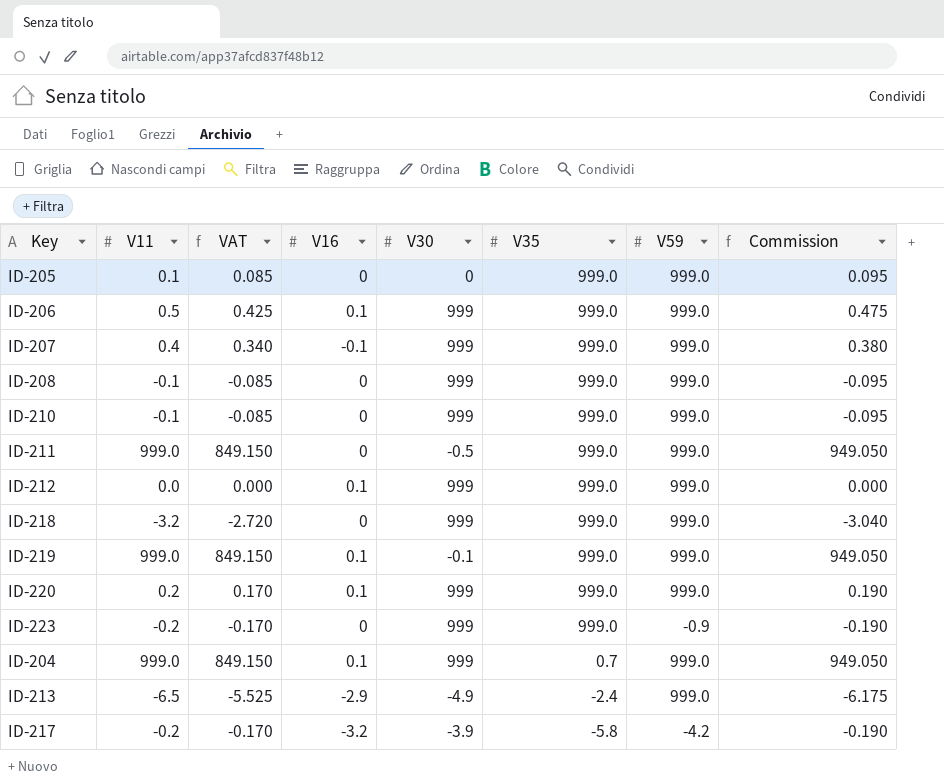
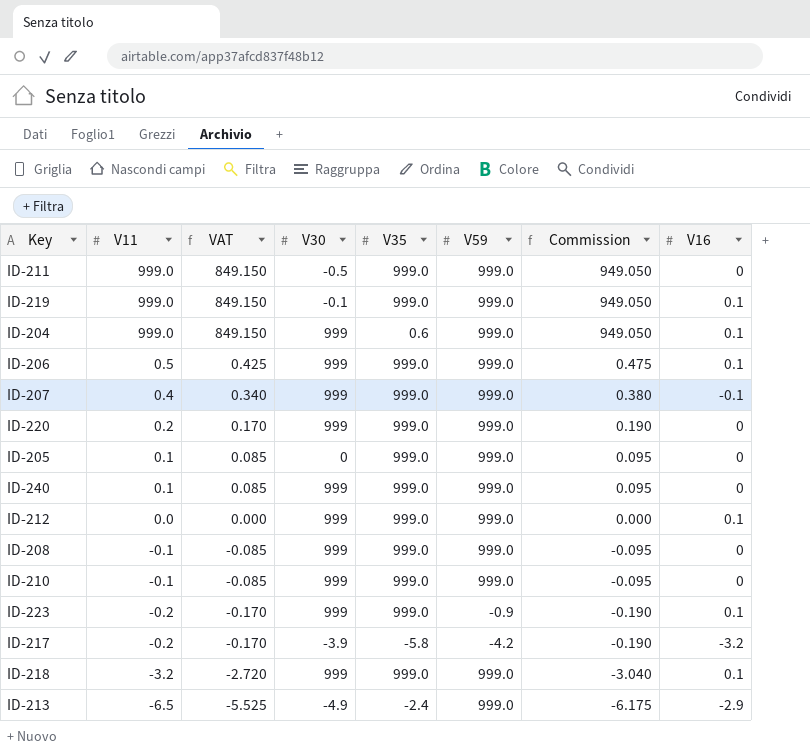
row order: V35 descending -> V11 descending
column V16 | position: 4 -> 8
ID-204 | V35: 0.7 -> 0.6
ID-220 | V16: 0.1 -> 0
row ID-240: none -> 0.1 | 0.085 | 999 | 999.0 | 999.0 | 0.095 | 0
ID-223 | V16: 0 -> 0.1
ID-218 | V16: 0 -> 0.1

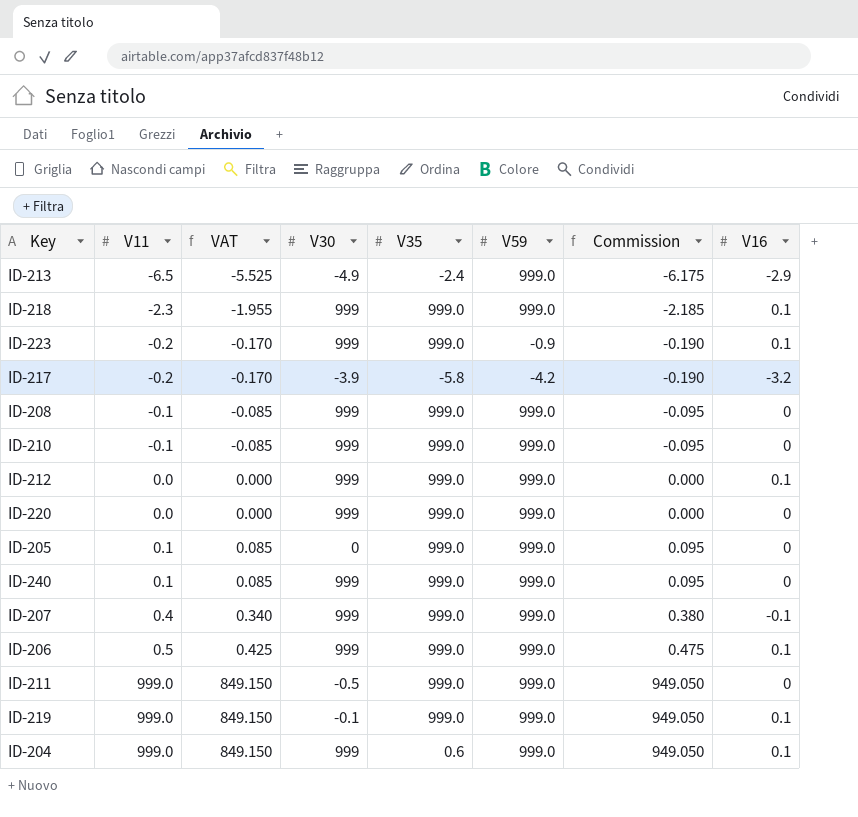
row order: V11 descending -> V11 ascending
ID-218 | V11: -3.2 -> -2.3
ID-218 | VAT: -2.720 -> -1.955
ID-218 | Commission: -3.040 -> -2.185
ID-220 | V11: 0.2 -> 0.0
ID-220 | VAT: 0.170 -> 0.000
ID-220 | Commission: 0.190 -> 0.000

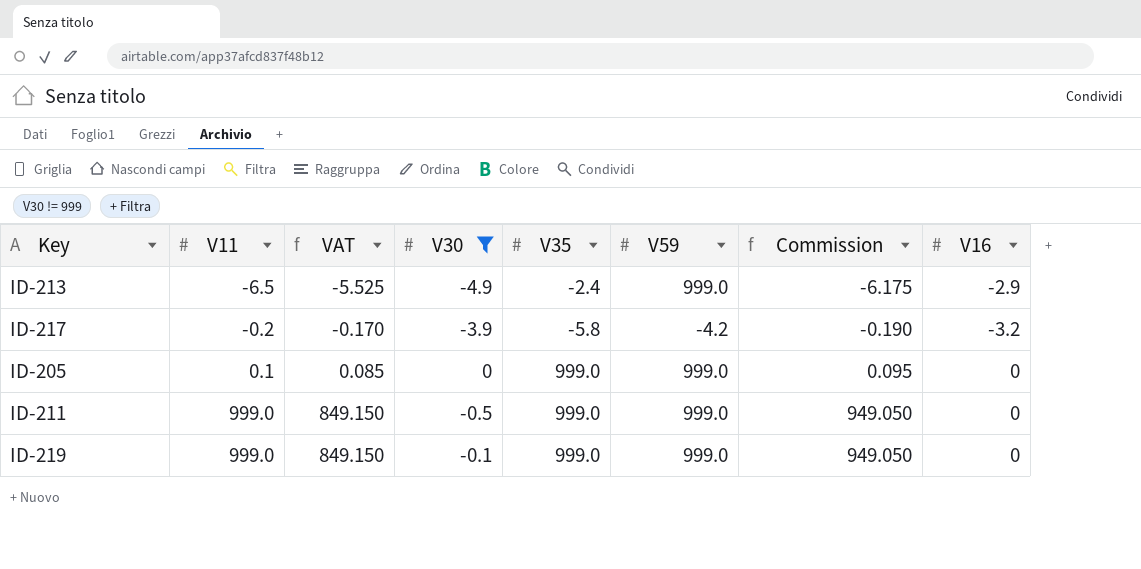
filter: none -> V30 != 999
ID-219 | V16: 0.1 -> 0

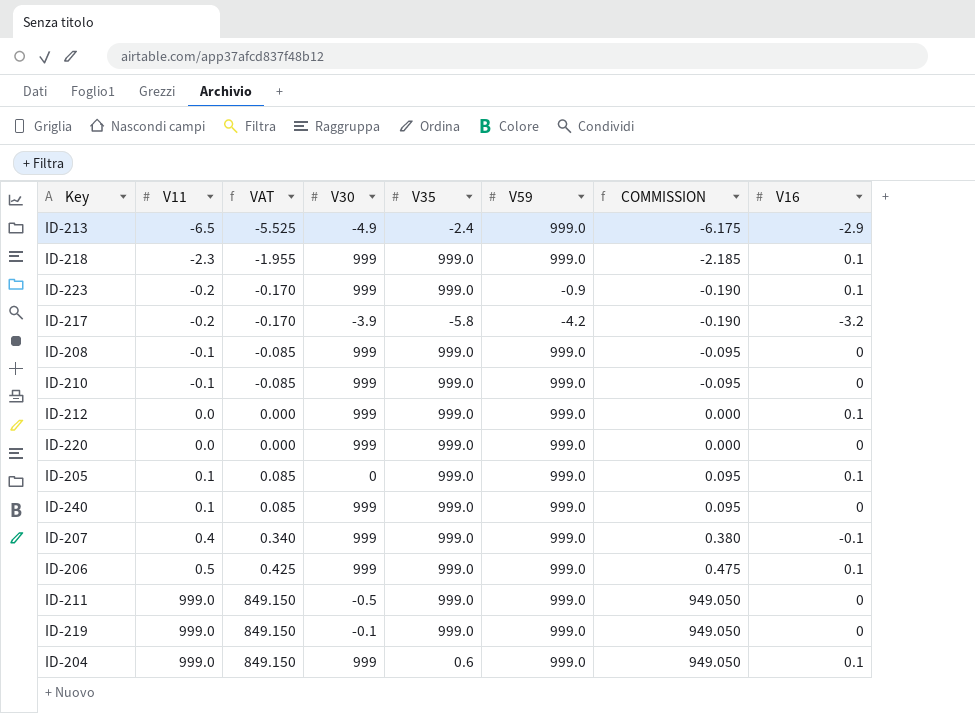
filter: V30 != 999 -> none
column name: Commission -> COMMISSION
ID-205 | V16: 0 -> 0.1

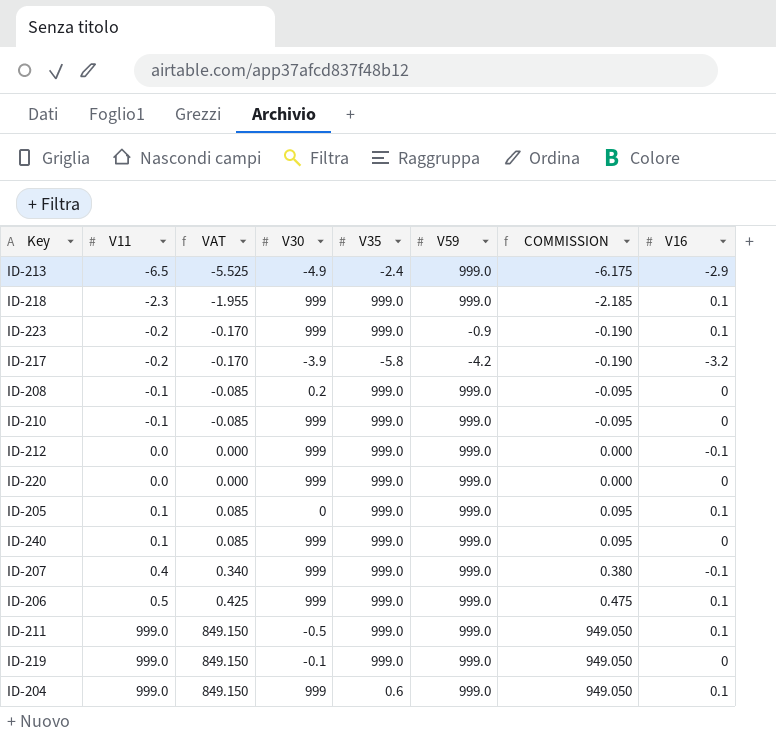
ID-208 | V30: 999 -> 0.2
ID-212 | V16: 0.1 -> -0.1
ID-211 | V16: 0 -> 0.1

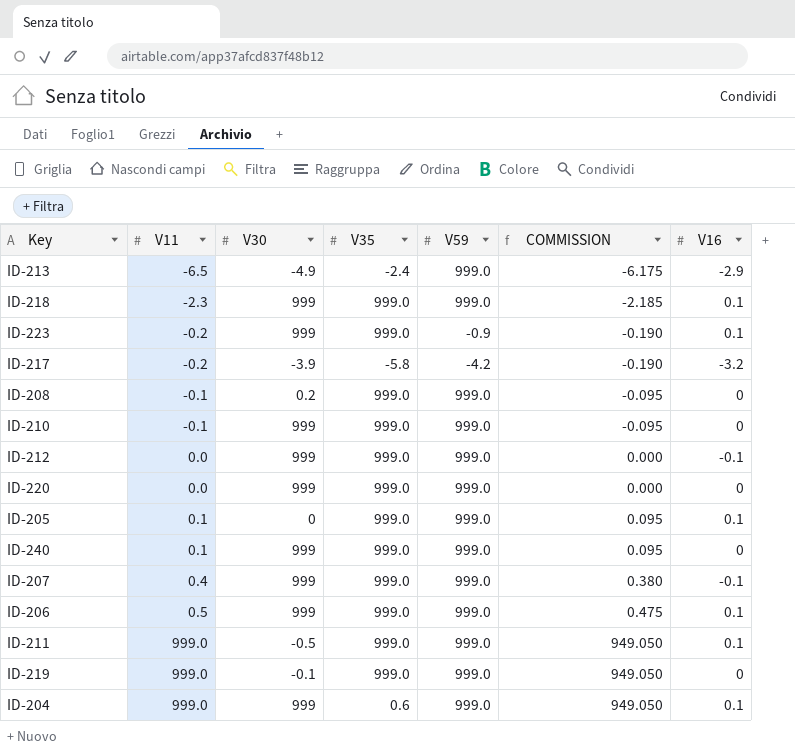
column VAT | formula: [V11] * 0.85 -> none

